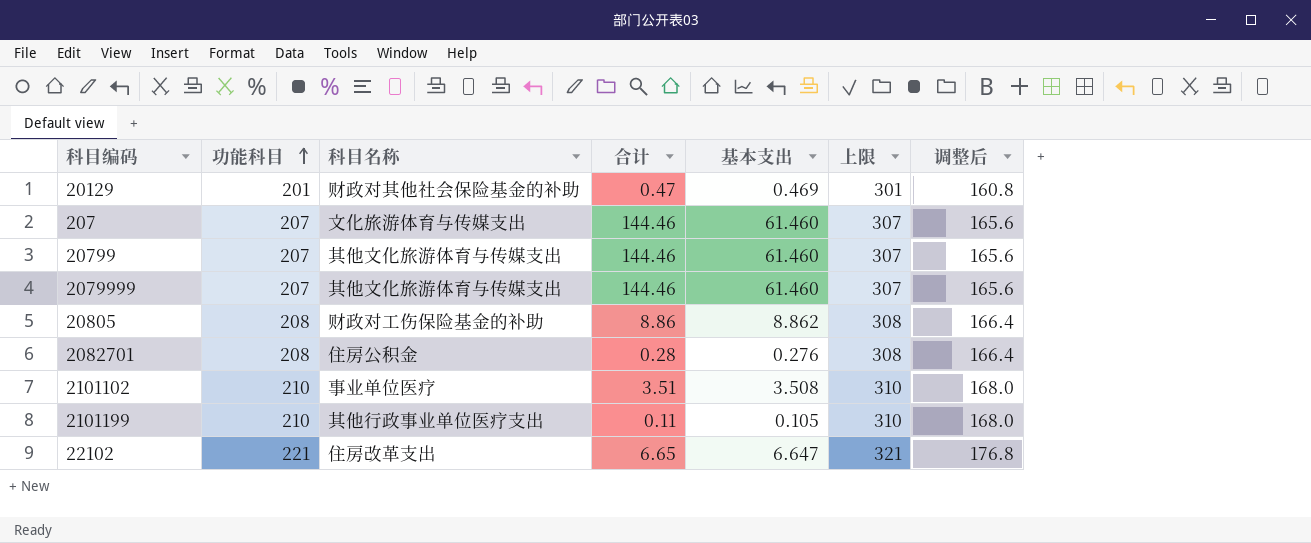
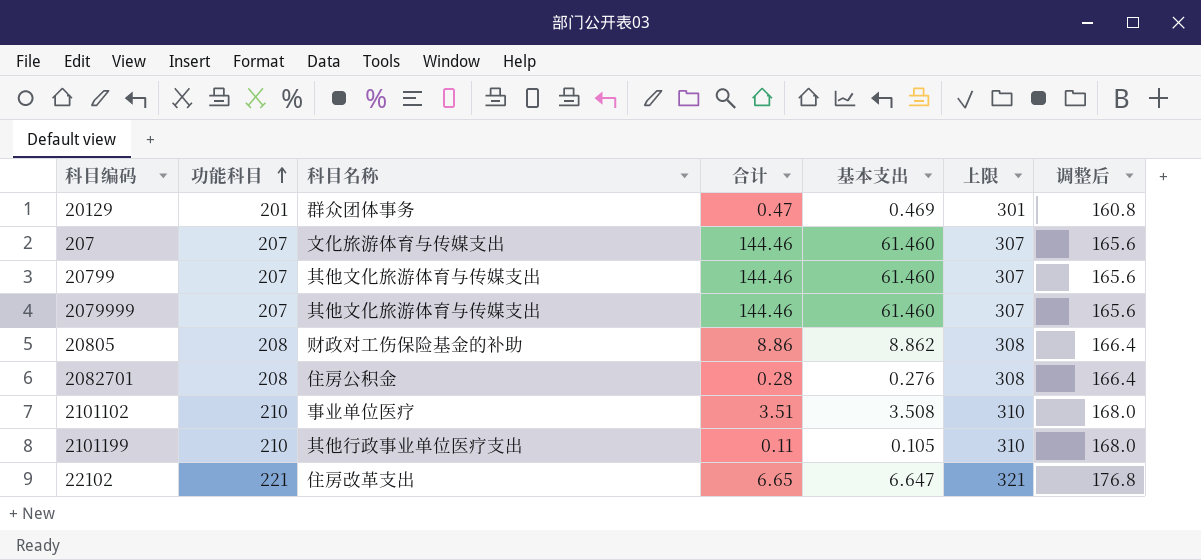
20129 | 科目名称: 财政对其他社会保险基金的补助 -> 群众团体事务

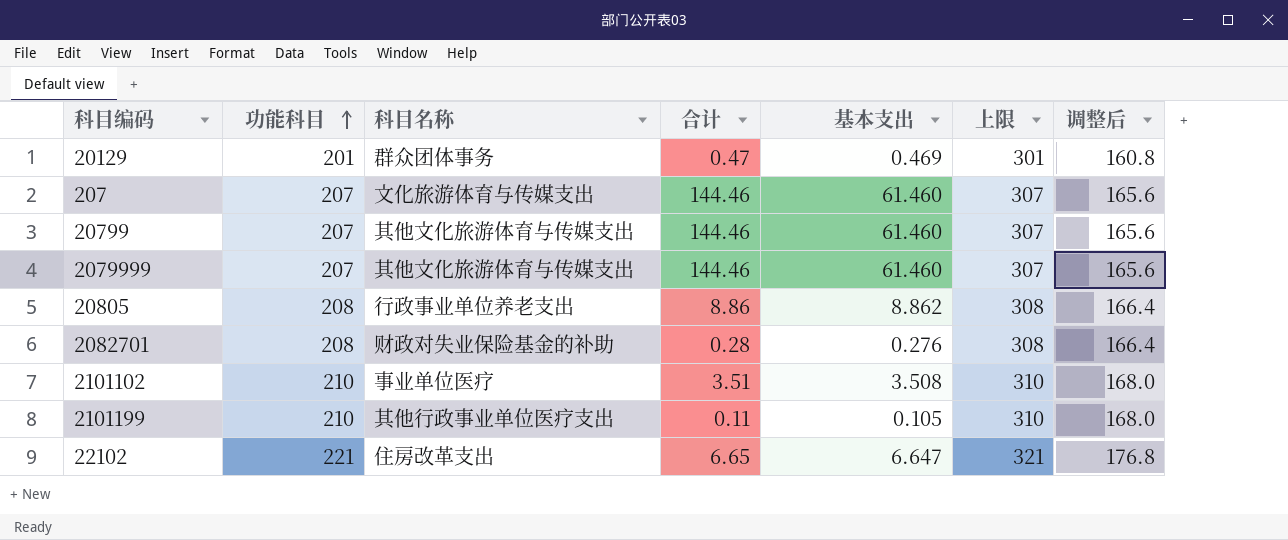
20805 | 科目名称: 财政对工伤保险基金的补助 -> 行政事业单位养老支出
2082701 | 科目名称: 住房公积金 -> 财政对失业保险基金的补助

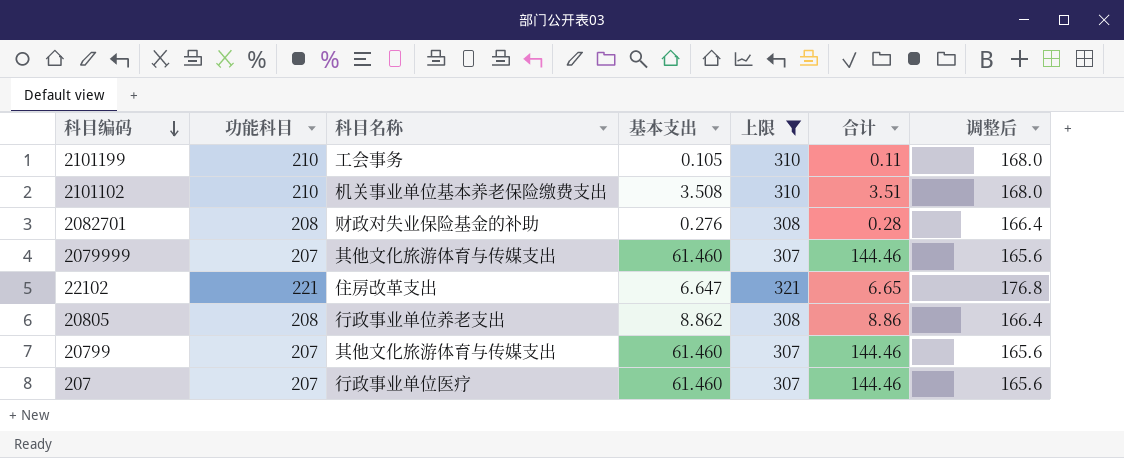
filter: none -> 上限 != 301
row order: 功能科目 ascending -> 科目编码 descending
column 合计 | position: 4 -> 6
2101199 | 科目名称: 其他行政事业单位医疗支出 -> 工会事务
2101102 | 科目名称: 事业单位医疗 -> 机关事业单位基本养老保险缴费支出
207 | 科目名称: 文化旅游体育与传媒支出 -> 行政事业单位医疗

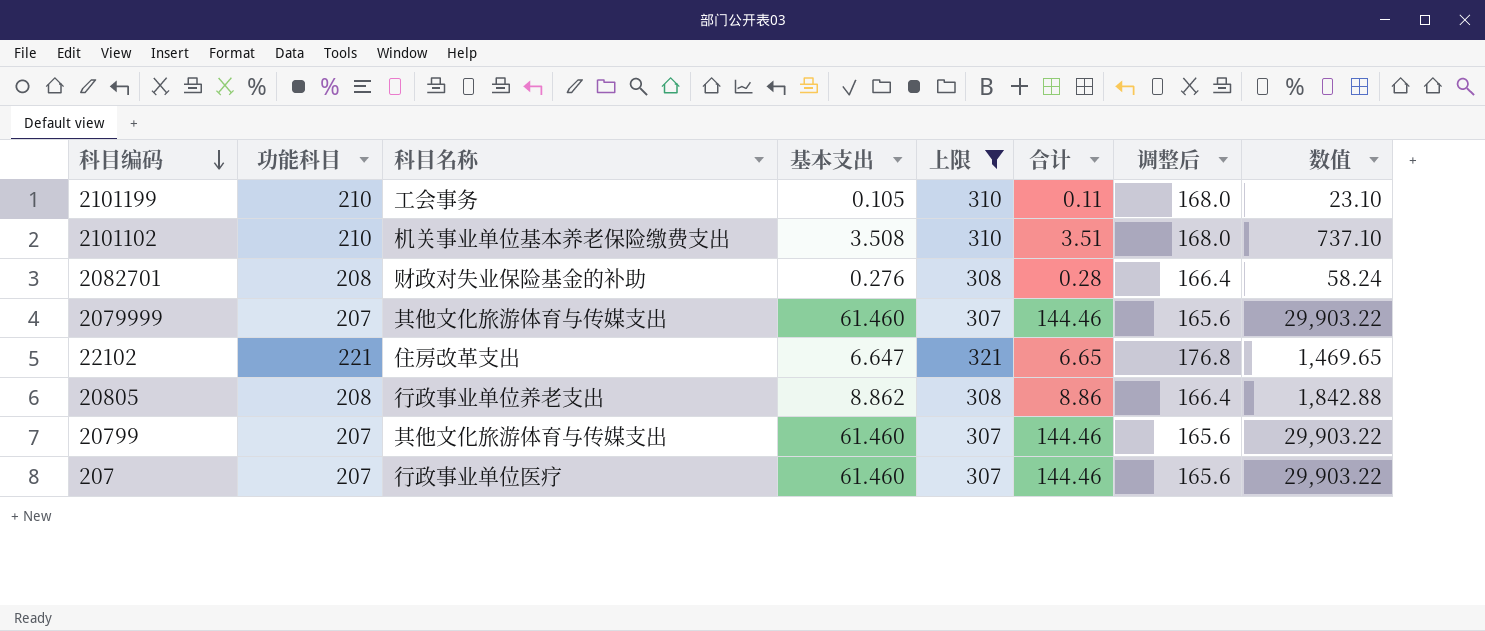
column 数值 | formula: none -> [功能科目] * [合计]

